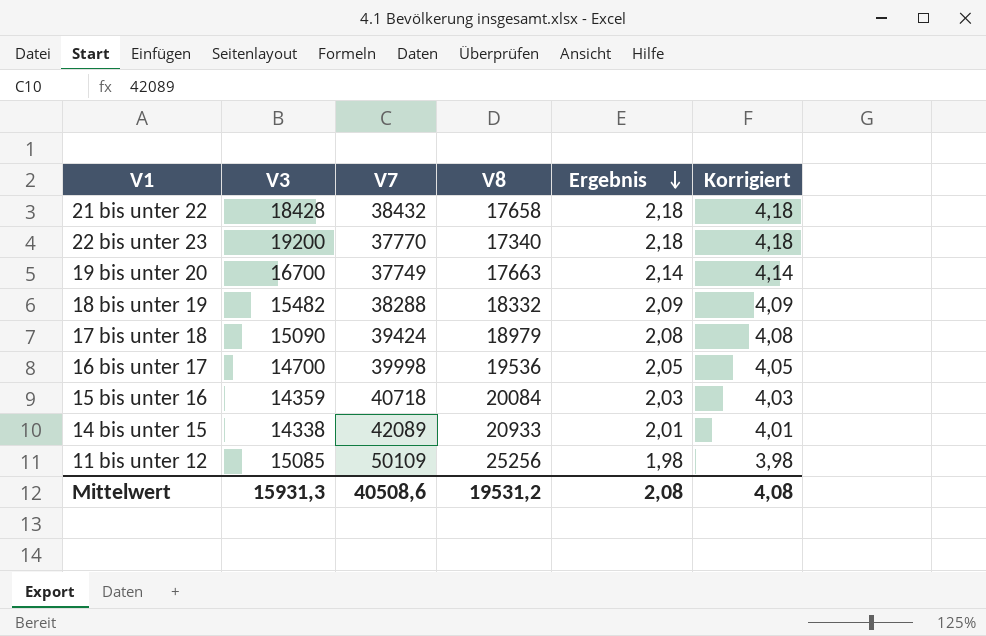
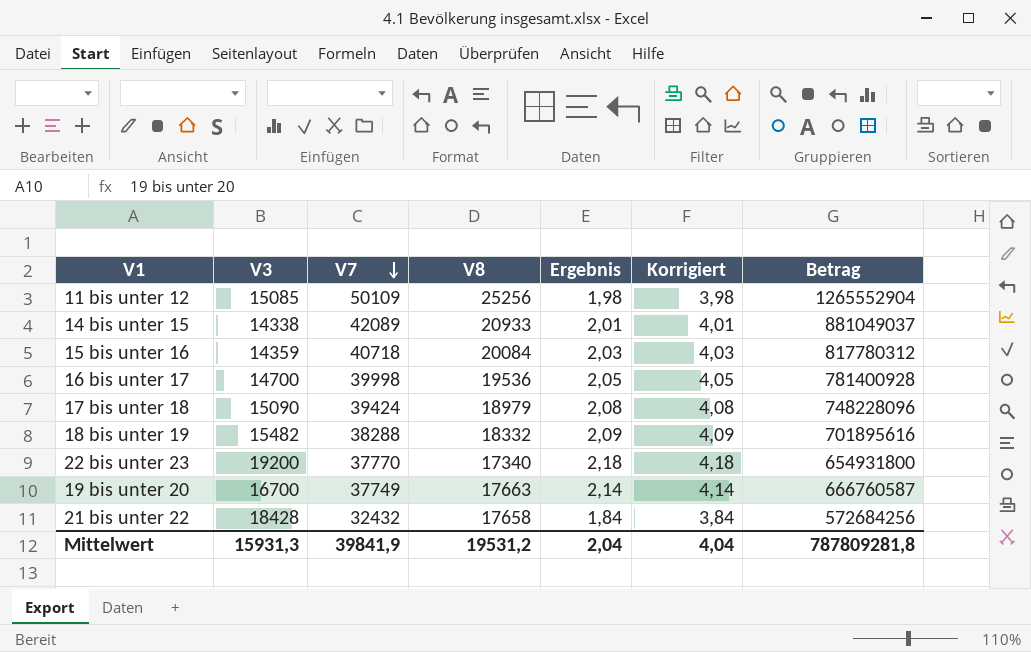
row order: Ergebnis descending -> V7 descending
column Betrag | formula: none -> [V7] * [V8]
21 bis unter 22 | V7: 38432 -> 32432
21 bis unter 22 | Ergebnis: 2,18 -> 1,84
21 bis unter 22 | Korrigiert: 4,18 -> 3,84
Mittelwert | V7: 40508,6 -> 39841,9
Mittelwert | Ergebnis: 2,08 -> 2,04
Mittelwert | Korrigiert: 4,08 -> 4,04

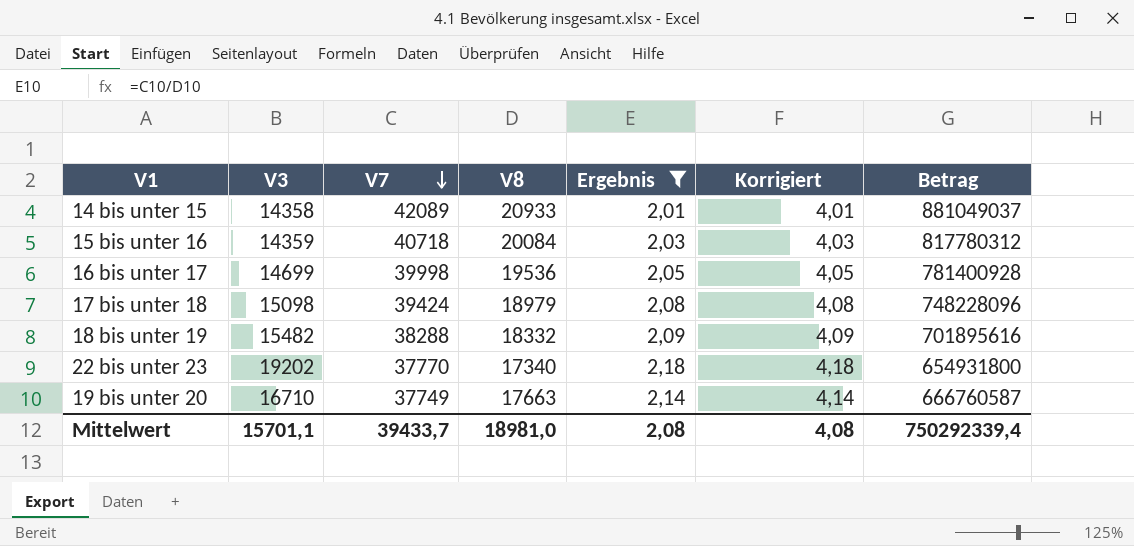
filter: none -> Ergebnis >= 2,01
14 bis unter 15 | V3: 14338 -> 14358
16 bis unter 17 | V3: 14700 -> 14699
17 bis unter 18 | V3: 15090 -> 15098
22 bis unter 23 | V3: 19200 -> 19202
19 bis unter 20 | V3: 16700 -> 16710
Mittelwert | V3: 15931,3 -> 15701,1
Mittelwert | V7: 39841,9 -> 39433,7
Mittelwert | V8: 19531,2 -> 18981,0
Mittelwert | Ergebnis: 2,04 -> 2,08
Mittelwert | Korrigiert: 4,04 -> 4,08
Mittelwert | Betrag: 787809281,8 -> 750292339,4

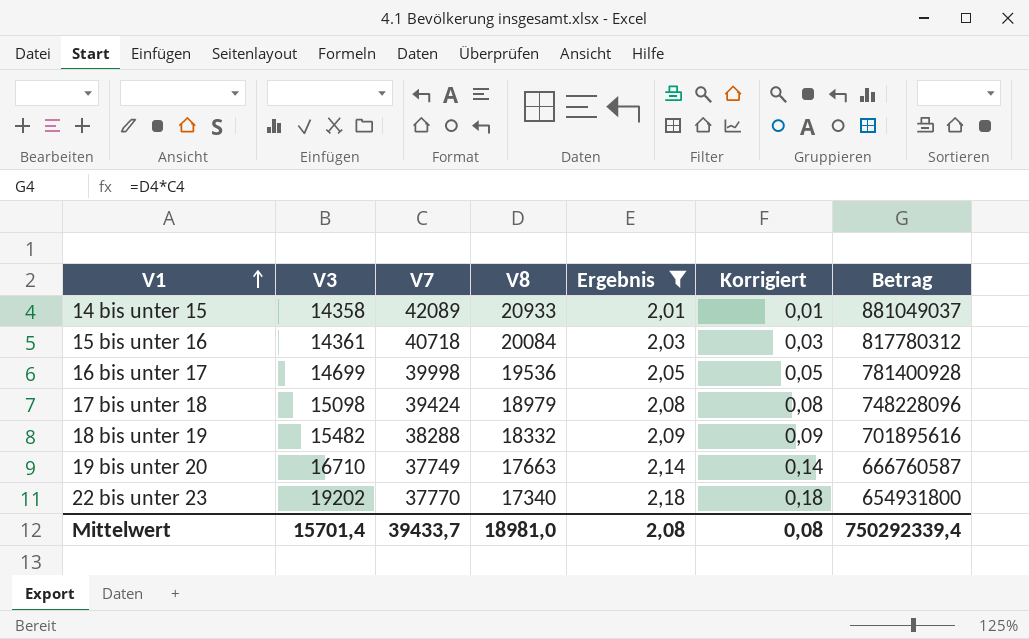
row order: V7 descending -> V1 ascending
column Korrigiert | formula: [Ergebnis] + 2 -> [Ergebnis] - 2
15 bis unter 16 | V3: 14359 -> 14361
Mittelwert | V3: 15701,1 -> 15701,4
Mittelwert | Korrigiert: 4,08 -> 0,08

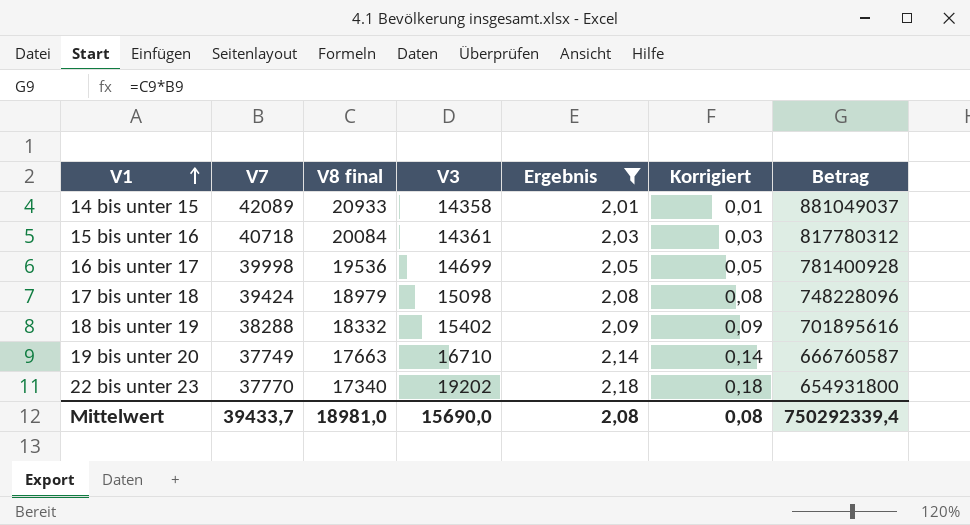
column name: V8 -> V8 final
column V3 | position: 2 -> 4
18 bis unter 19 | V3: 15482 -> 15402
Mittelwert | V3: 15701,4 -> 15690,0

